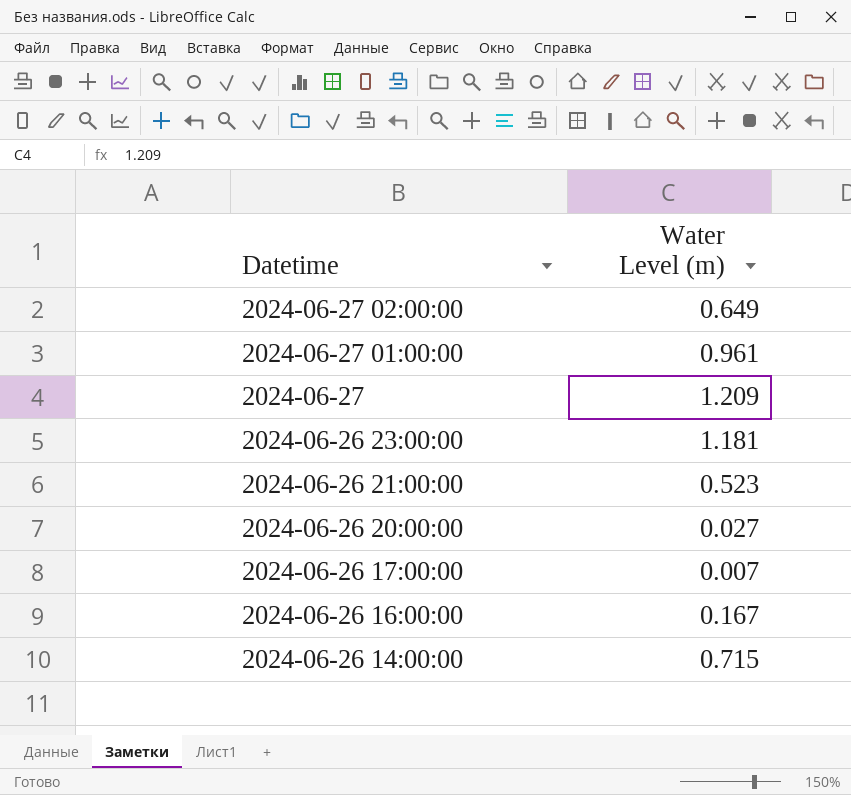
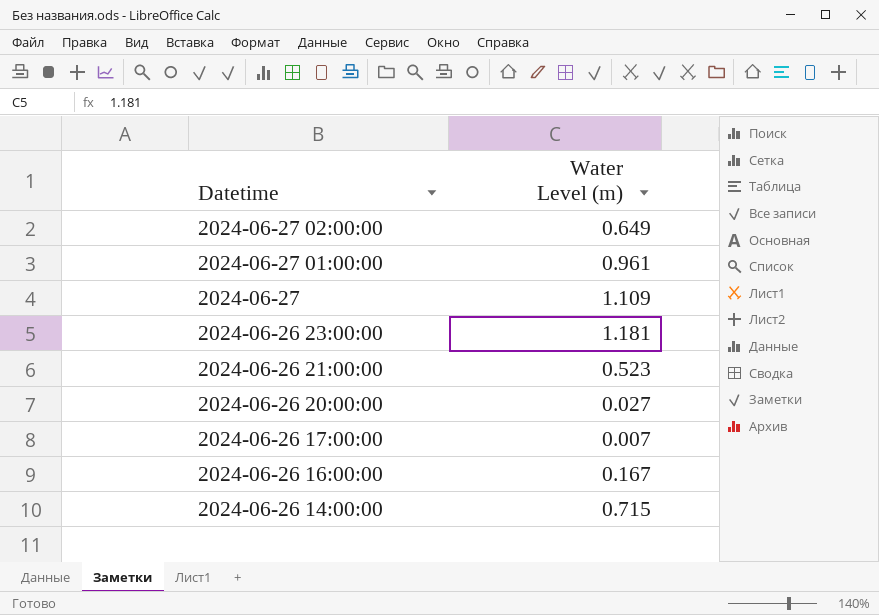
2024-06-27 | Water Level (m): 1.209 -> 1.109

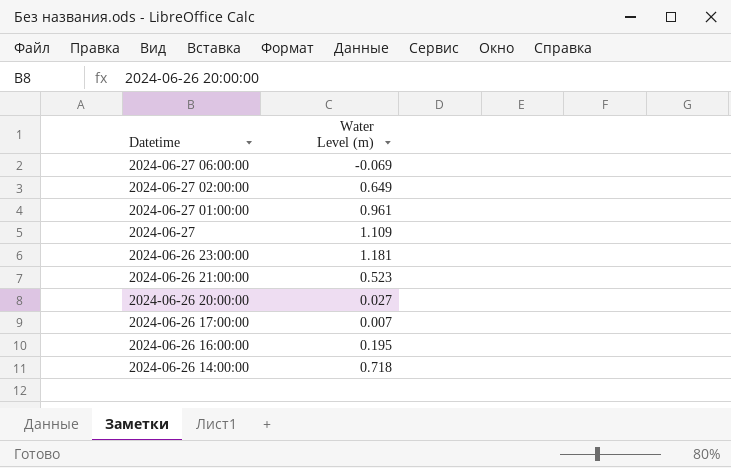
row 2024-06-27 06:00:00: none -> -0.069
2024-06-26 16:00:00 | Water Level (m): 0.167 -> 0.195
2024-06-26 14:00:00 | Water Level (m): 0.715 -> 0.718

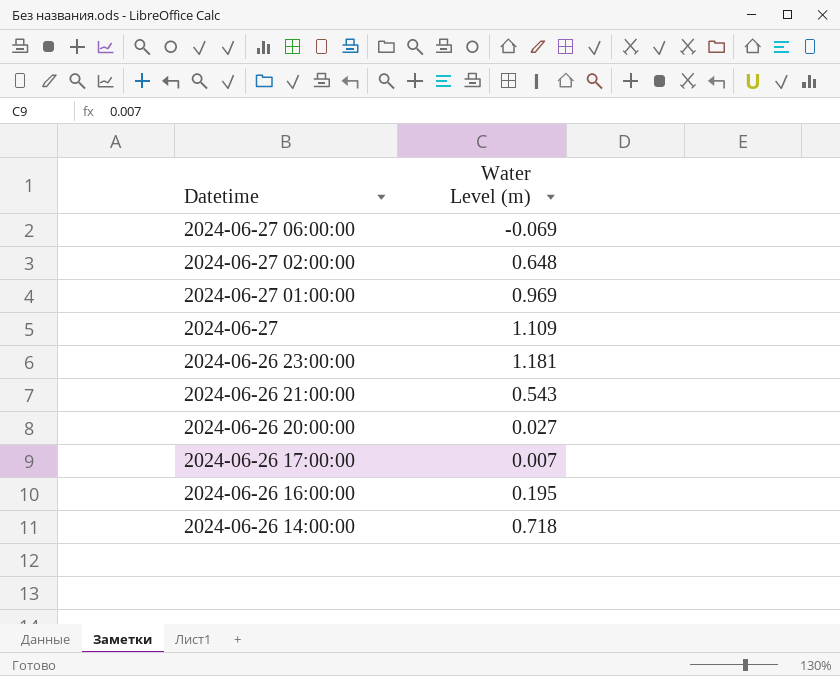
2024-06-27 02:00:00 | Water Level (m): 0.649 -> 0.648
2024-06-27 01:00:00 | Water Level (m): 0.961 -> 0.969
2024-06-26 21:00:00 | Water Level (m): 0.523 -> 0.543

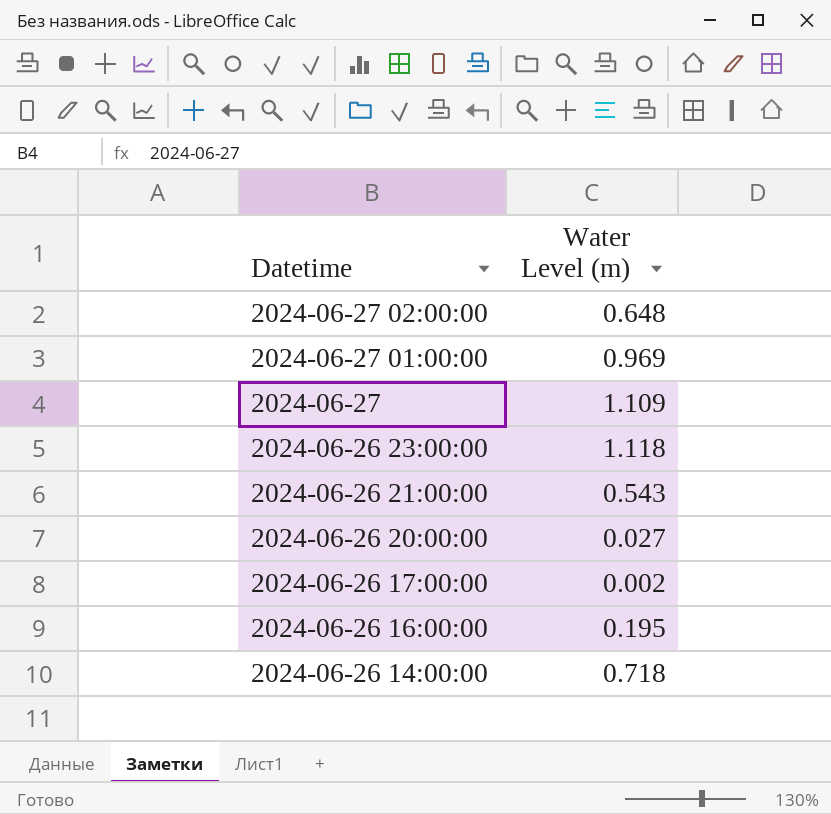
row 2024-06-27 06:00:00: -0.069 -> none
2024-06-26 23:00:00 | Water Level (m): 1.181 -> 1.118
2024-06-26 17:00:00 | Water Level (m): 0.007 -> 0.002

